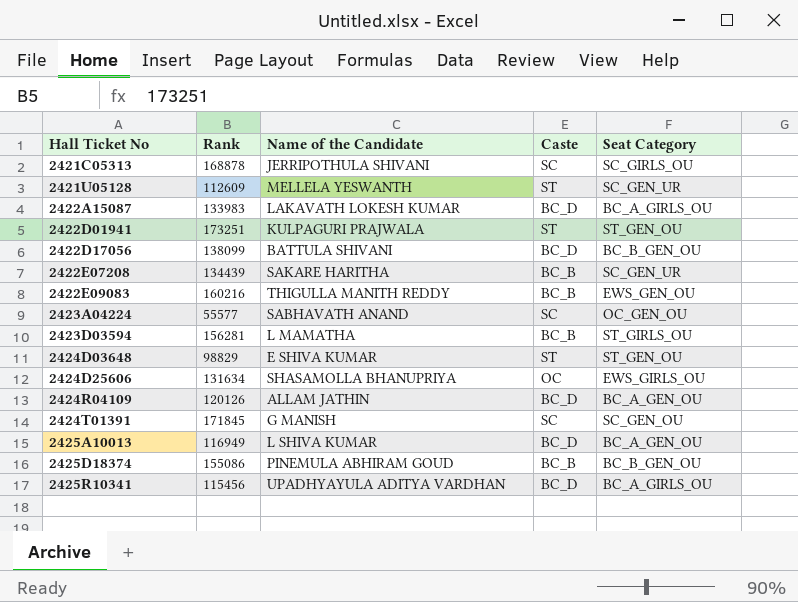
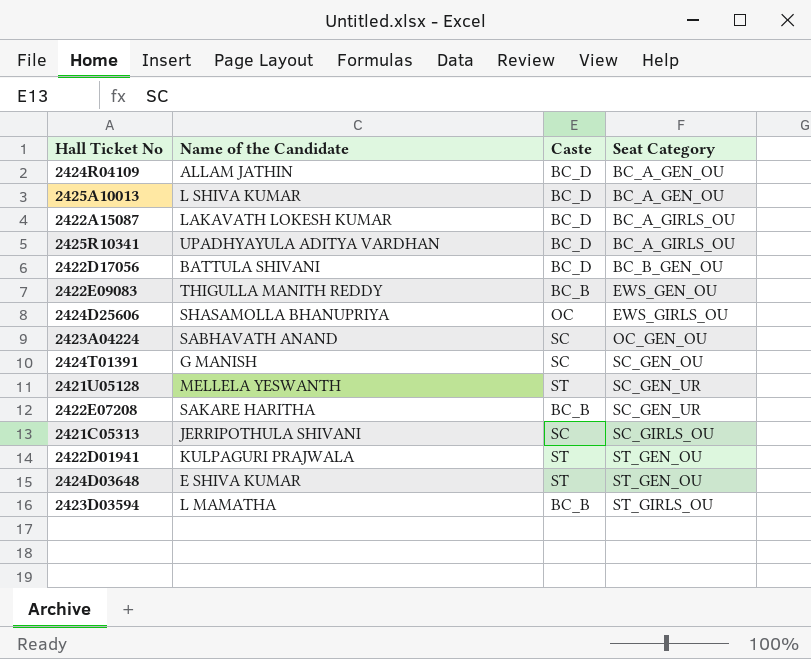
row order: Hall Ticket No ascending -> Seat Category ascending
column Rank | position: 2 -> none
row 2425D18374: 155086 | PINEMULA ABHIRAM GOUD | BC_B | BC_B_GEN_OU -> none

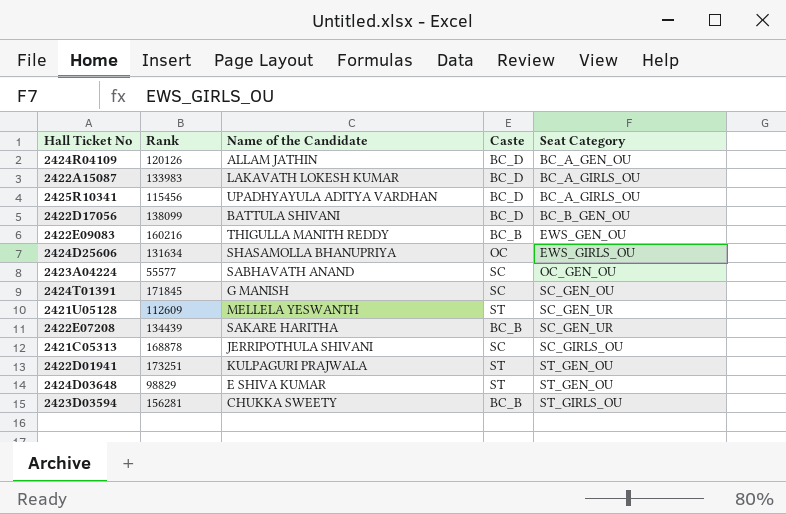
column Rank | position: none -> 2
row 2425A10013: L SHIVA KUMAR | BC_D | BC_A_GEN_OU -> none
2423D03594 | Name of the Candidate: L MAMATHA -> CHUKKA SWEETY

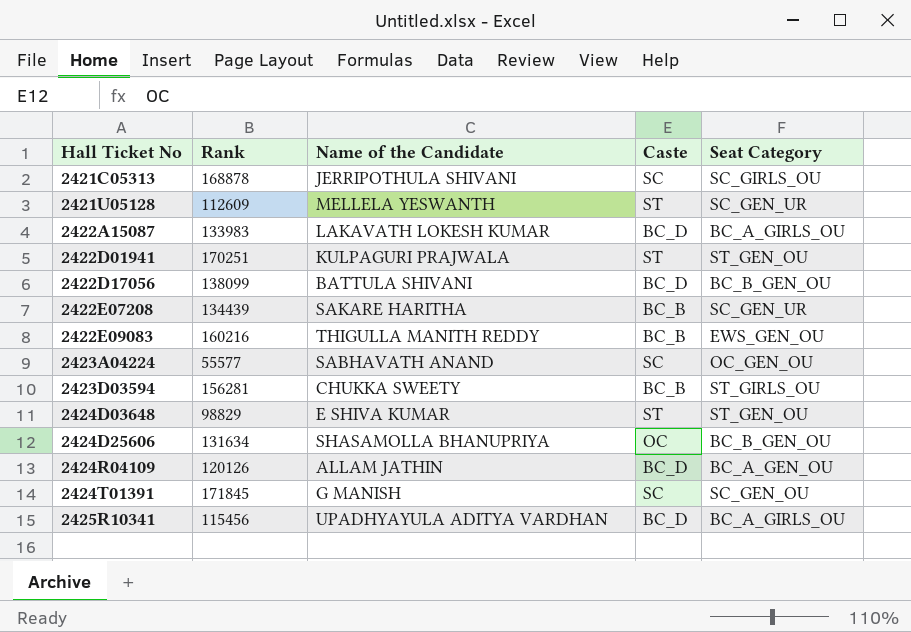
row order: Seat Category ascending -> Hall Ticket No ascending
2422D01941 | Rank: 173251 -> 170251
2424D25606 | Seat Category: EWS_GIRLS_OU -> BC_B_GEN_OU

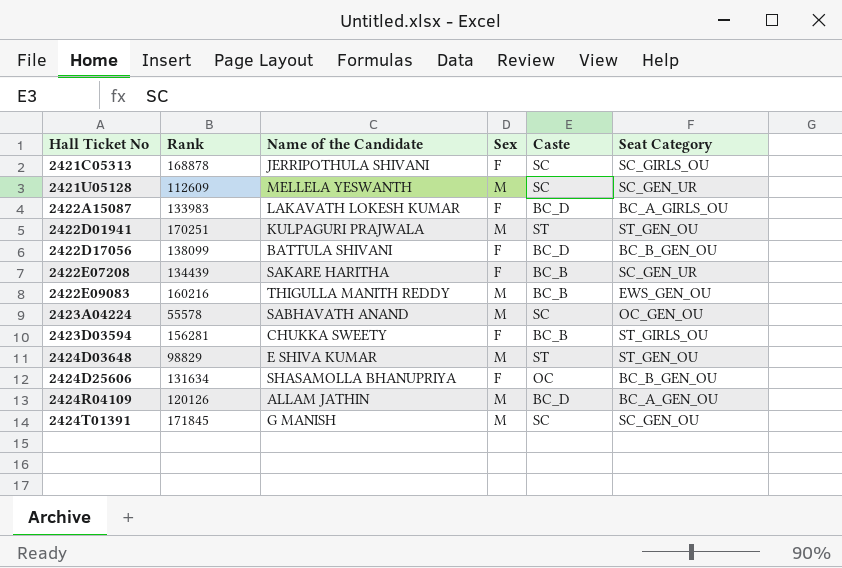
column Sex | position: none -> 4
row 2425R10341: 115456 | UPADHYAYULA ADITYA VARDHAN | BC_D | BC_A_GIRLS_OU -> none
2421U05128 | Caste: ST -> SC
2423A04224 | Rank: 55577 -> 55578

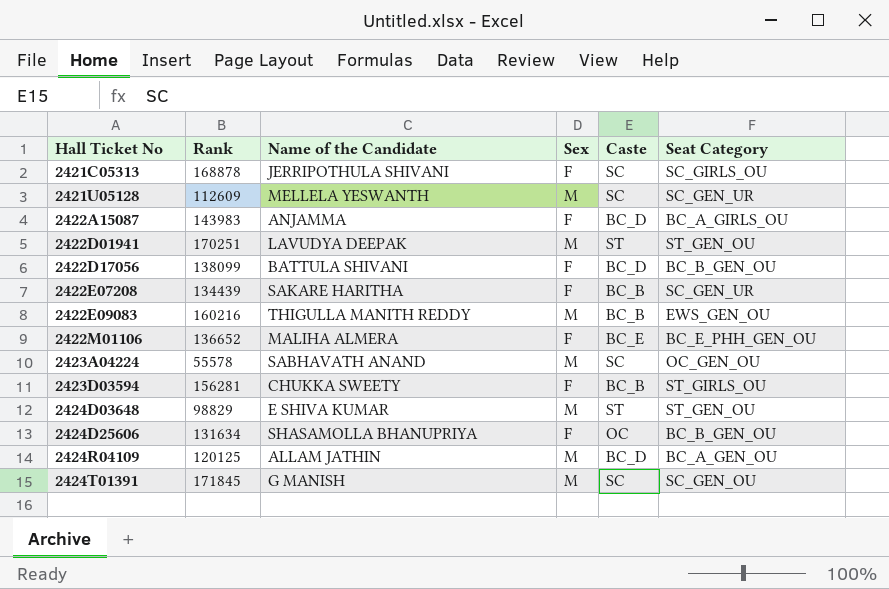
2422A15087 | Rank: 133983 -> 143983
2422A15087 | Name of the Candidate: LAKAVATH LOKESH KUMAR -> ANJAMMA
2422D01941 | Name of the Candidate: KULPAGURI PRAJWALA -> LAVUDYA DEEPAK
row 2422M01106: none -> 136652 | MALIHA ALMERA | F | BC_E | BC_E_PHH_GEN_OU
2424R04109 | Rank: 120126 -> 120125

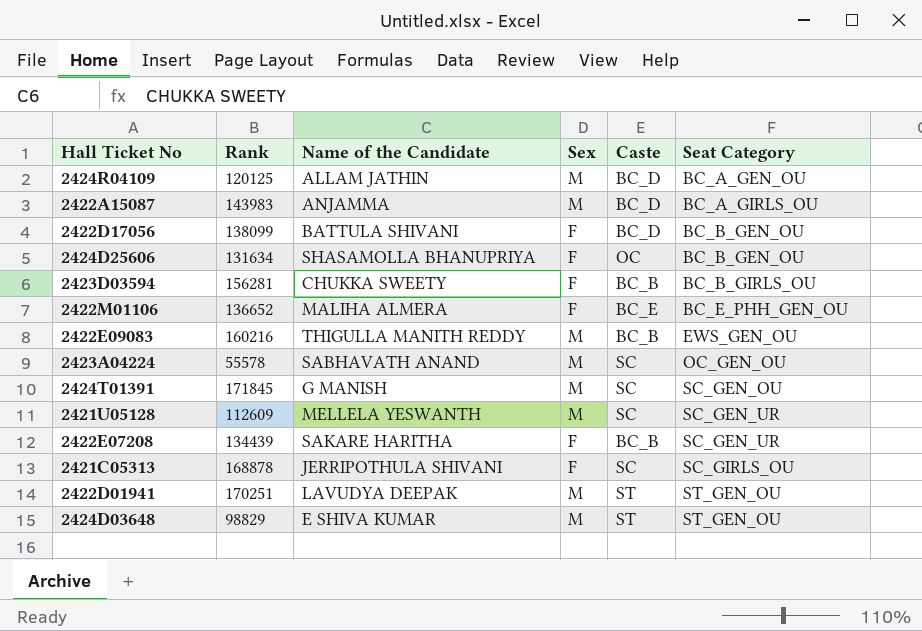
row order: Hall Ticket No ascending -> Seat Category ascending
2422A15087 | Sex: F -> M
2423D03594 | Seat Category: ST_GIRLS_OU -> BC_B_GIRLS_OU

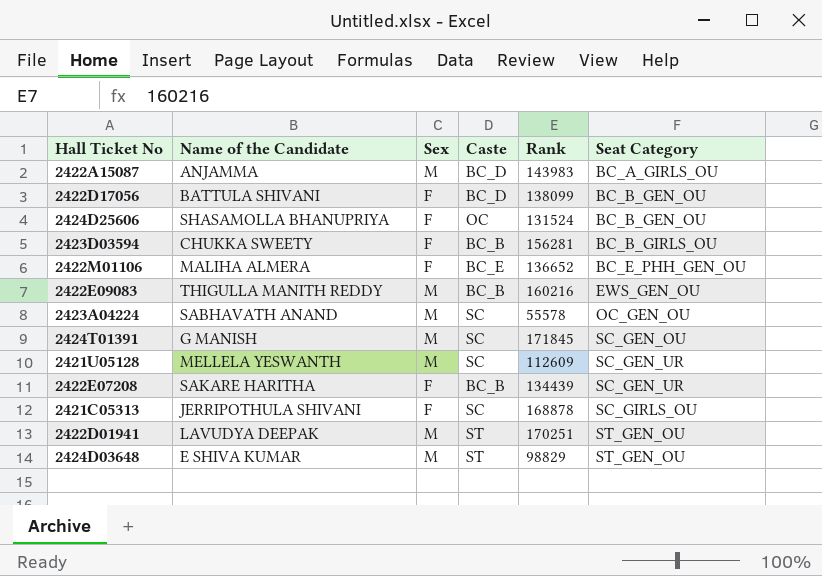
column Rank | position: 2 -> 5
row 2424R04109: 120125 | ALLAM JATHIN | M | BC_D | BC_A_GEN_OU -> none
2424D25606 | Rank: 131634 -> 131524

